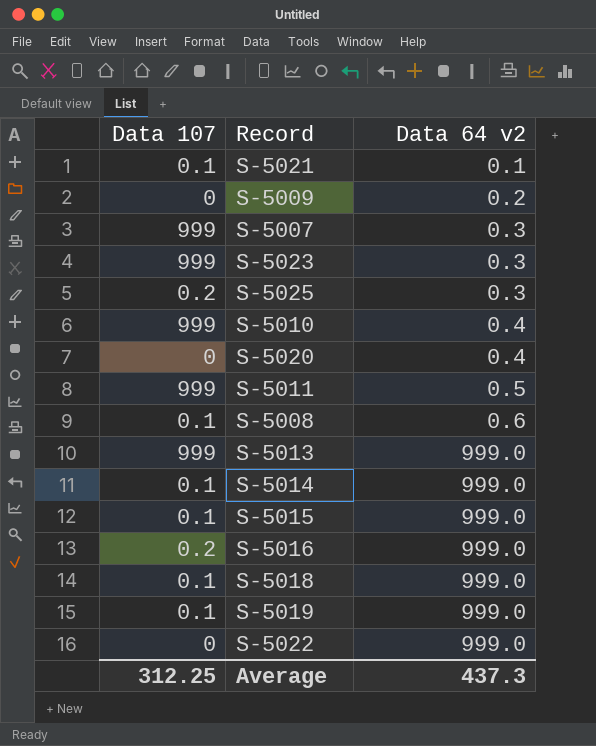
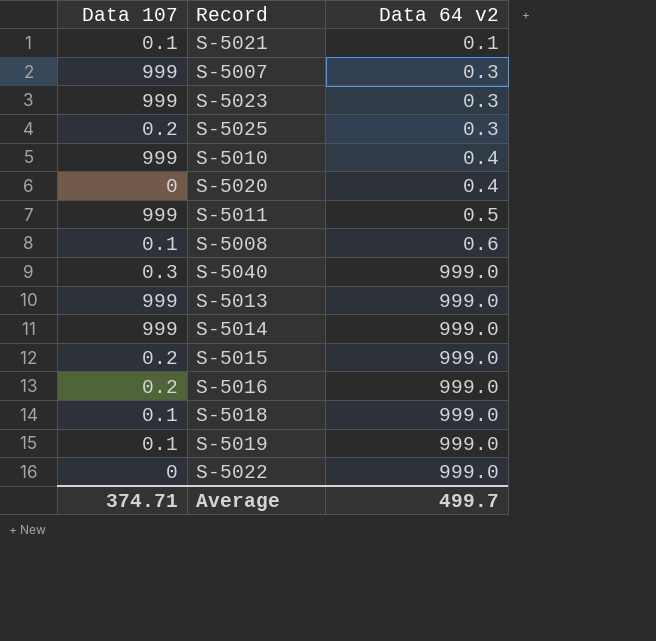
row S-5009: 0 | 0.2 -> none
row S-5040: none -> 0.3 | 999.0
S-5014 | Data 107: 0.1 -> 999
S-5015 | Data 107: 0.1 -> 0.2
Average | Data 107: 312.25 -> 374.71
Average | Data 64 v2: 437.3 -> 499.7

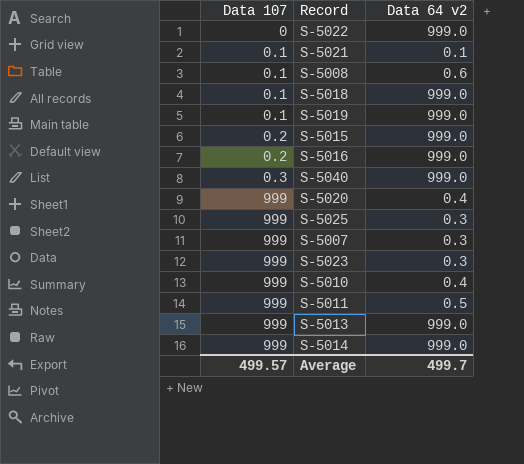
row order: Data 64 v2 ascending -> Data 107 ascending
S-5020 | Data 107: 0 -> 999
S-5025 | Data 107: 0.2 -> 999
Average | Data 107: 374.71 -> 499.57

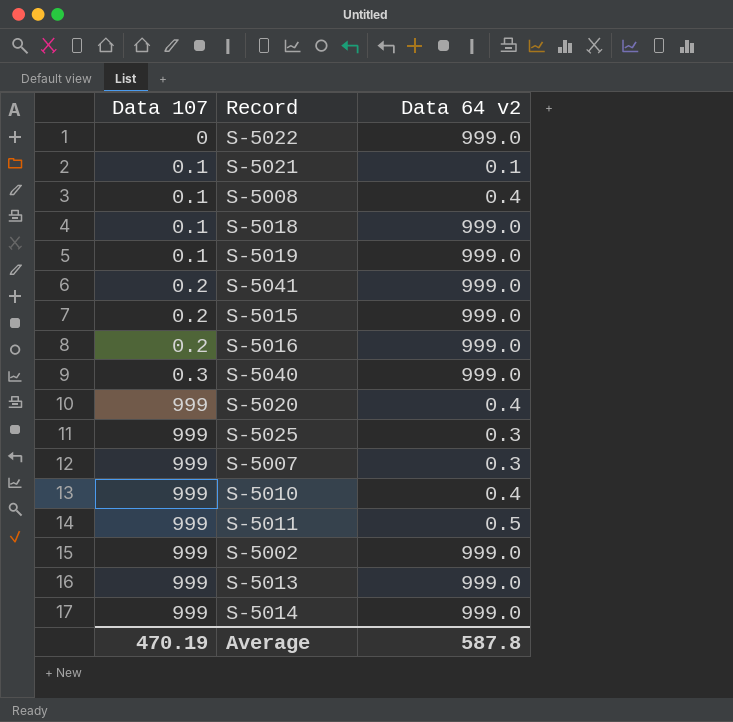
row S-5023: 999 | 0.3 -> none
S-5008 | Data 64 v2: 0.6 -> 0.4
row S-5041: none -> 0.2 | 999.0
row S-5002: none -> 999 | 999.0
Average | Data 107: 499.57 -> 470.19
Average | Data 64 v2: 499.7 -> 587.8

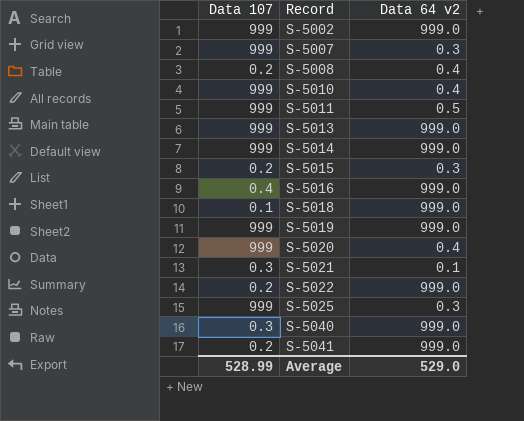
row order: Data 107 ascending -> Record ascending
S-5008 | Data 107: 0.1 -> 0.2
S-5015 | Data 64 v2: 999.0 -> 0.3
S-5016 | Data 107: 0.2 -> 0.4
S-5019 | Data 107: 0.1 -> 999
S-5021 | Data 107: 0.1 -> 0.3
S-5022 | Data 107: 0 -> 0.2
Average | Data 107: 470.19 -> 528.99
Average | Data 64 v2: 587.8 -> 529.0

